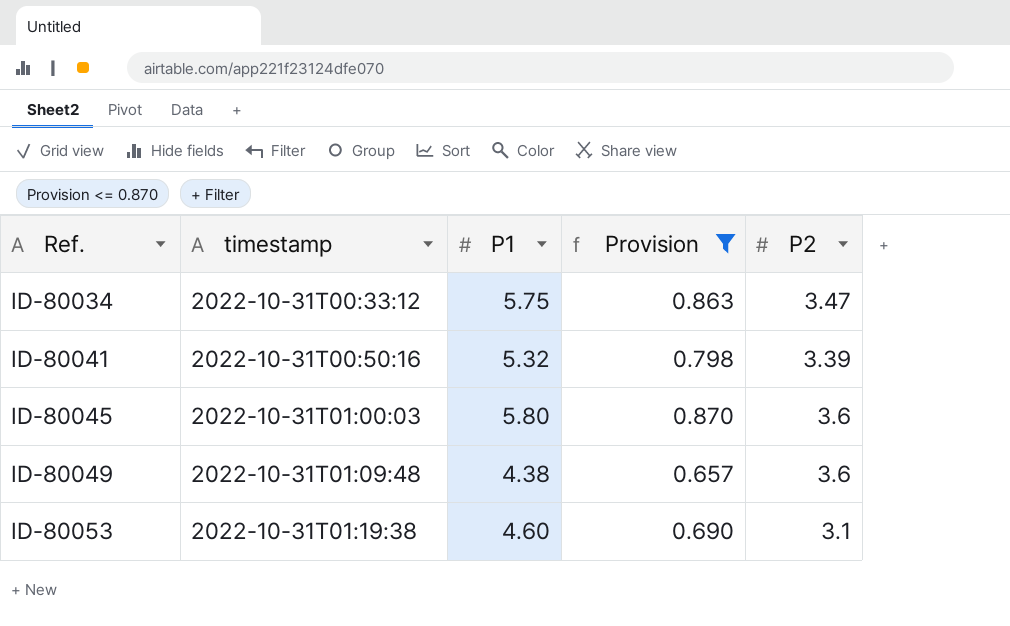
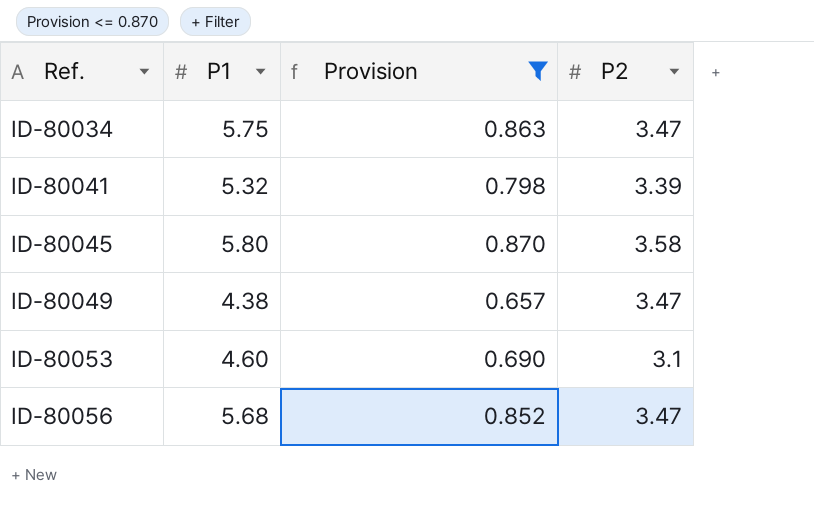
column timestamp | position: 2 -> none
ID-80045 | P2: 3.6 -> 3.58
ID-80049 | P2: 3.6 -> 3.47
row ID-80056: none -> 5.68 | 0.852 | 3.47

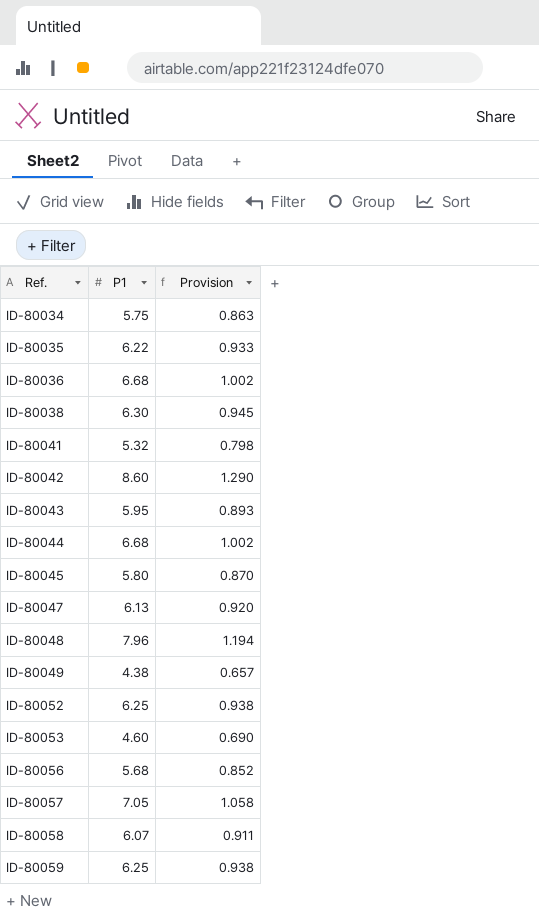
filter: Provision <= 0.870 -> none
column P2 | position: 4 -> none

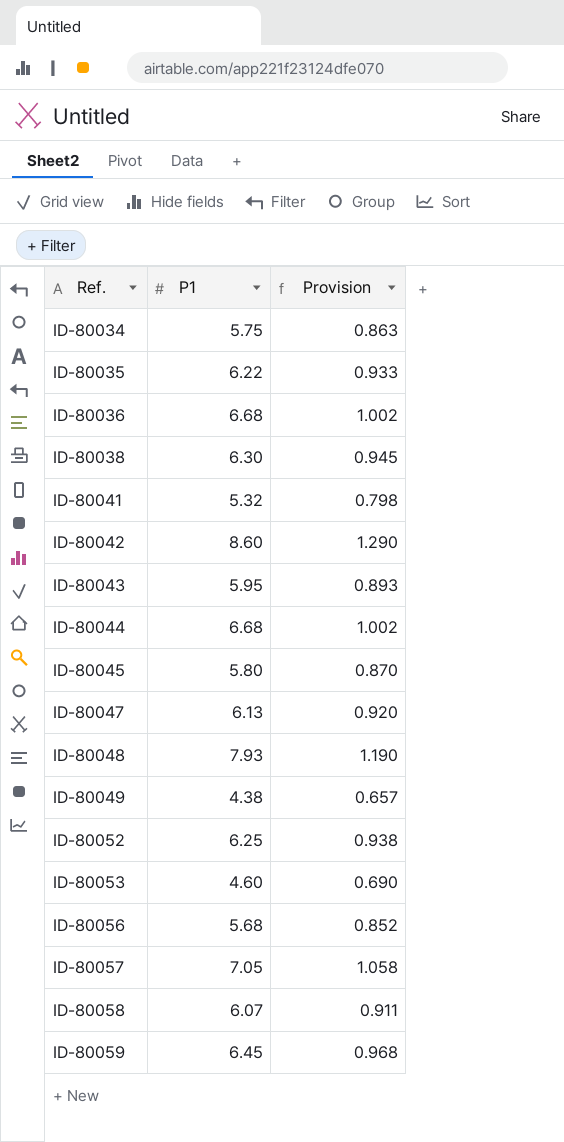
ID-80048 | P1: 7.96 -> 7.93
ID-80048 | Provision: 1.194 -> 1.190
ID-80059 | P1: 6.25 -> 6.45
ID-80059 | Provision: 0.938 -> 0.968

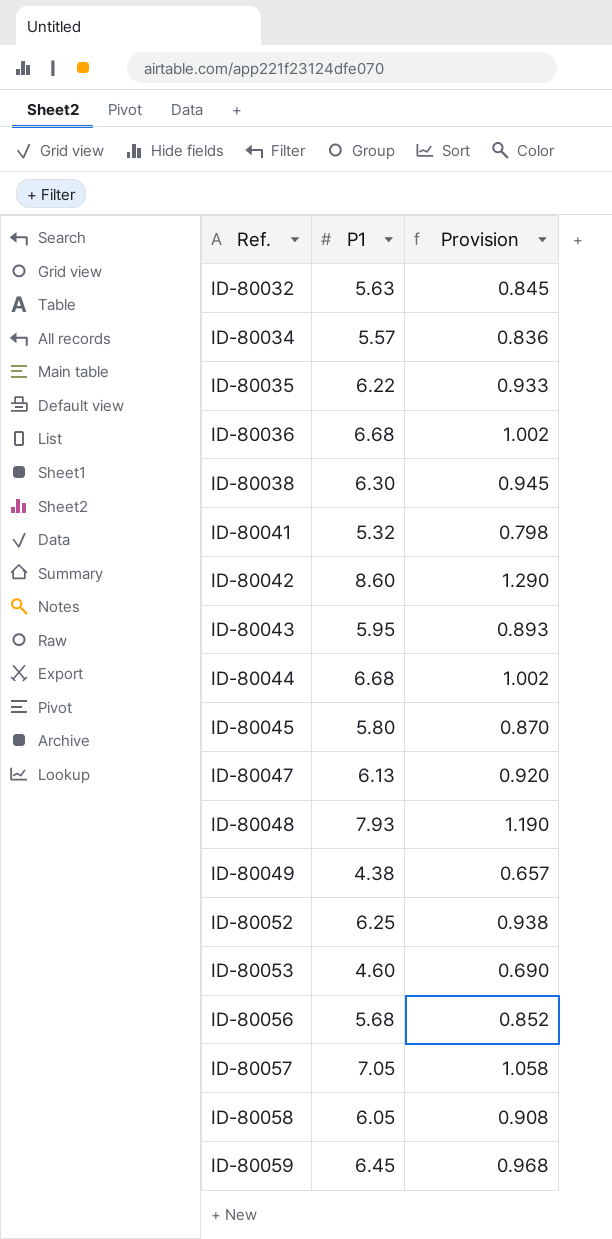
row ID-80032: none -> 5.63 | 0.845
ID-80034 | P1: 5.75 -> 5.57
ID-80034 | Provision: 0.863 -> 0.836
ID-80058 | P1: 6.07 -> 6.05
ID-80058 | Provision: 0.911 -> 0.908

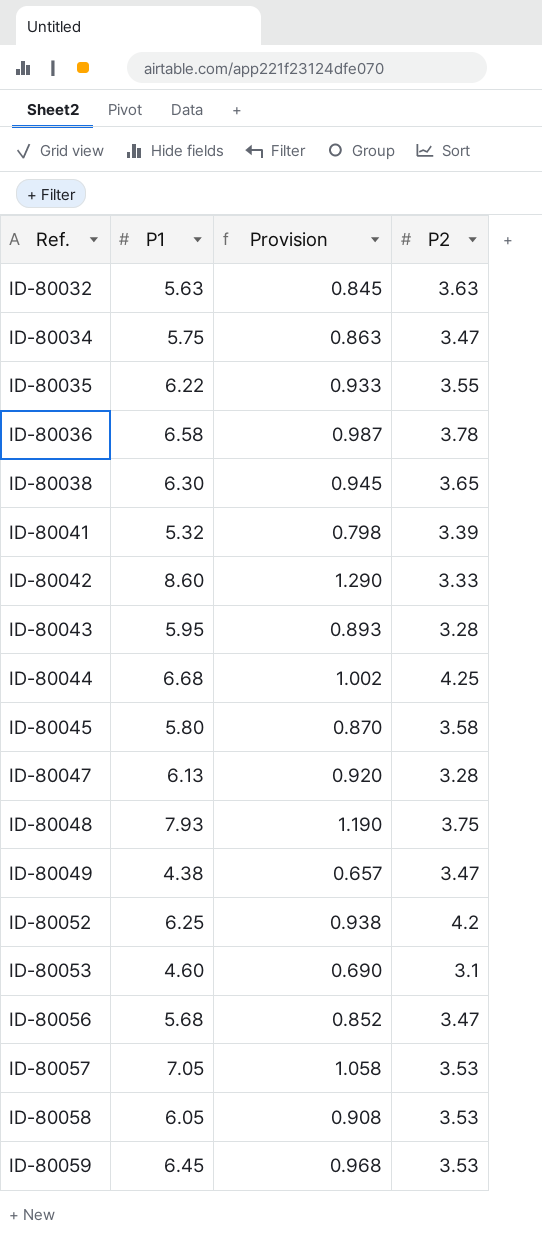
column P2 | position: none -> 4
ID-80034 | P1: 5.57 -> 5.75
ID-80034 | Provision: 0.836 -> 0.863
ID-80036 | P1: 6.68 -> 6.58
ID-80036 | Provision: 1.002 -> 0.987

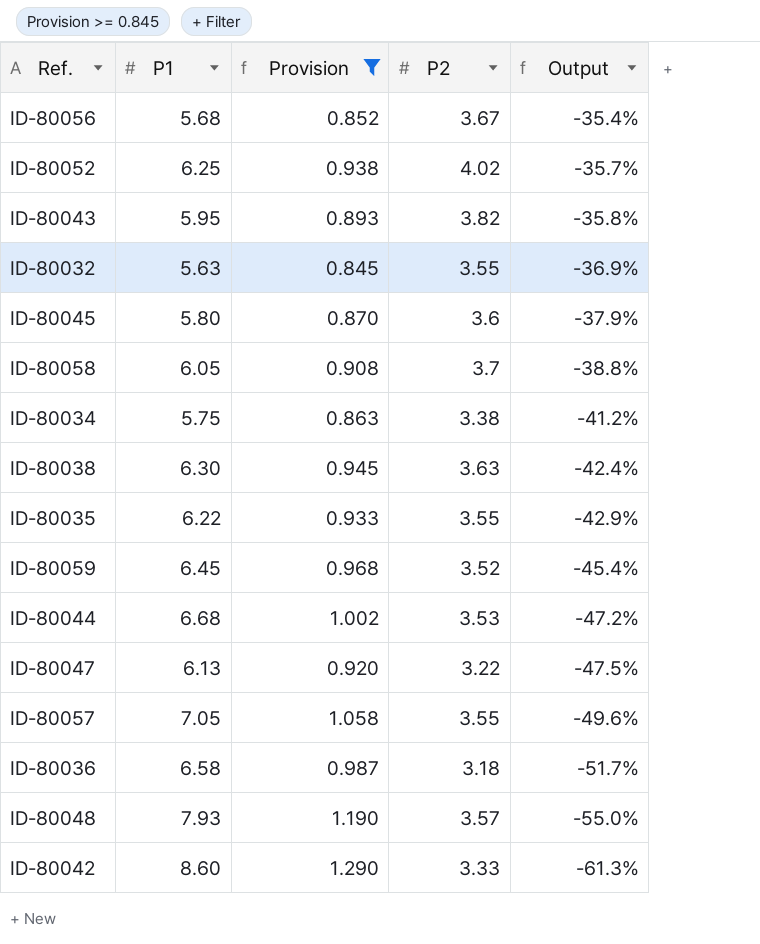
filter: none -> Provision >= 0.845
row order: Ref. ascending -> Output descending
column Output | formula: none -> ([P2] - [P1]) / [P1]
ID-80056 | P2: 3.47 -> 3.67
ID-80052 | P2: 4.2 -> 4.02
ID-80043 | P2: 3.28 -> 3.82
ID-80032 | P2: 3.63 -> 3.55
ID-80045 | P2: 3.58 -> 3.6
ID-80058 | P2: 3.53 -> 3.7
ID-80034 | P2: 3.47 -> 3.38
ID-80038 | P2: 3.65 -> 3.63
ID-80059 | P2: 3.53 -> 3.52
ID-80044 | P2: 4.25 -> 3.53
ID-80047 | P2: 3.28 -> 3.22
ID-80057 | P2: 3.53 -> 3.55
ID-80036 | P2: 3.78 -> 3.18
ID-80048 | P2: 3.75 -> 3.57

